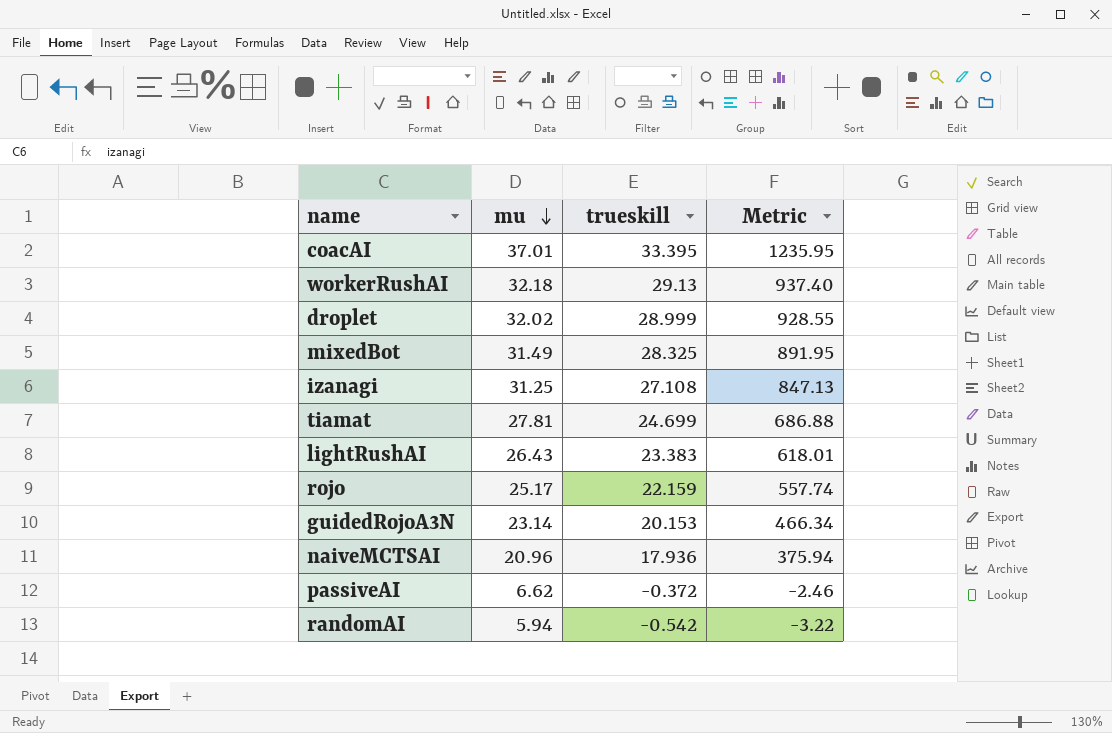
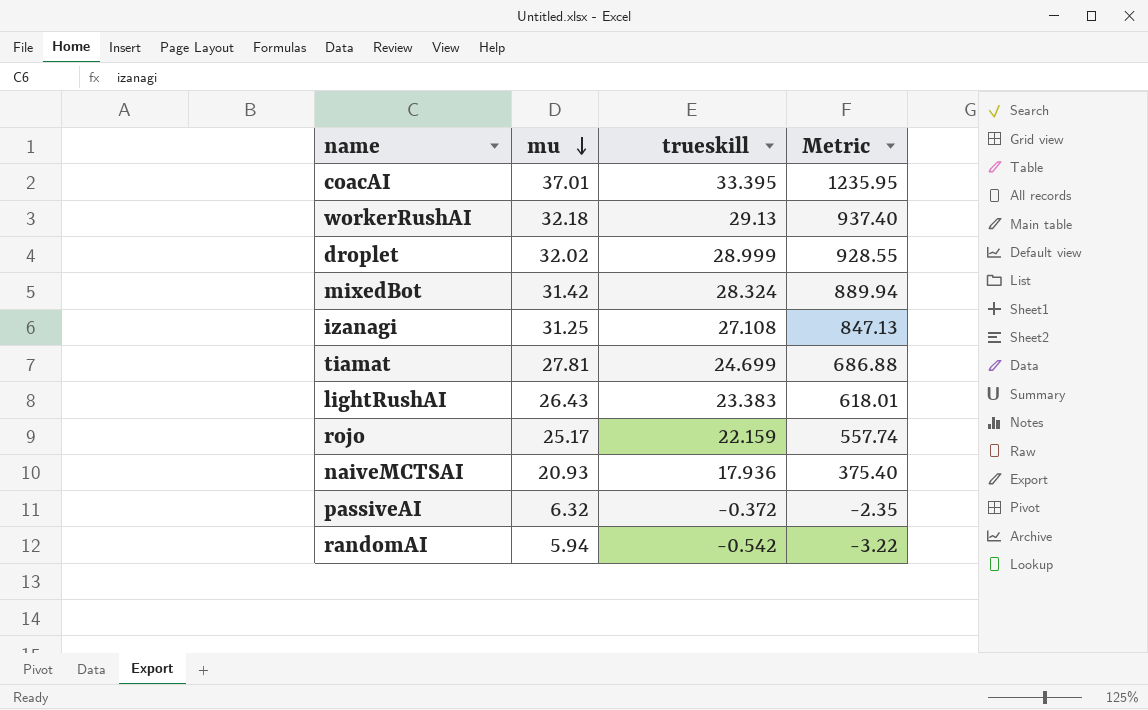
row guidedRojoA3N: 23.14 | 20.153 | 466.34 -> none
mixedBot | mu: 31.49 -> 31.42
mixedBot | trueskill: 28.325 -> 28.324
mixedBot | Metric: 891.95 -> 889.94
naiveMCTSAI | mu: 20.96 -> 20.93
naiveMCTSAI | Metric: 375.94 -> 375.40
passiveAI | mu: 6.62 -> 6.32
passiveAI | Metric: -2.46 -> -2.35

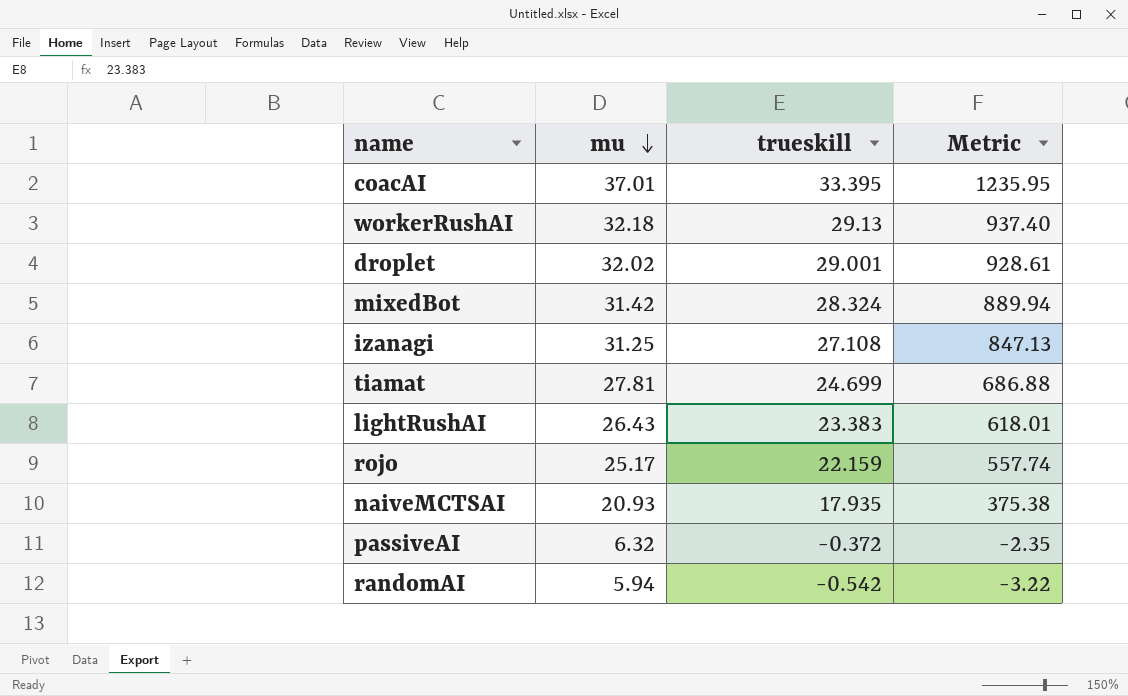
droplet | trueskill: 28.999 -> 29.001
droplet | Metric: 928.55 -> 928.61
naiveMCTSAI | trueskill: 17.936 -> 17.935
naiveMCTSAI | Metric: 375.40 -> 375.38

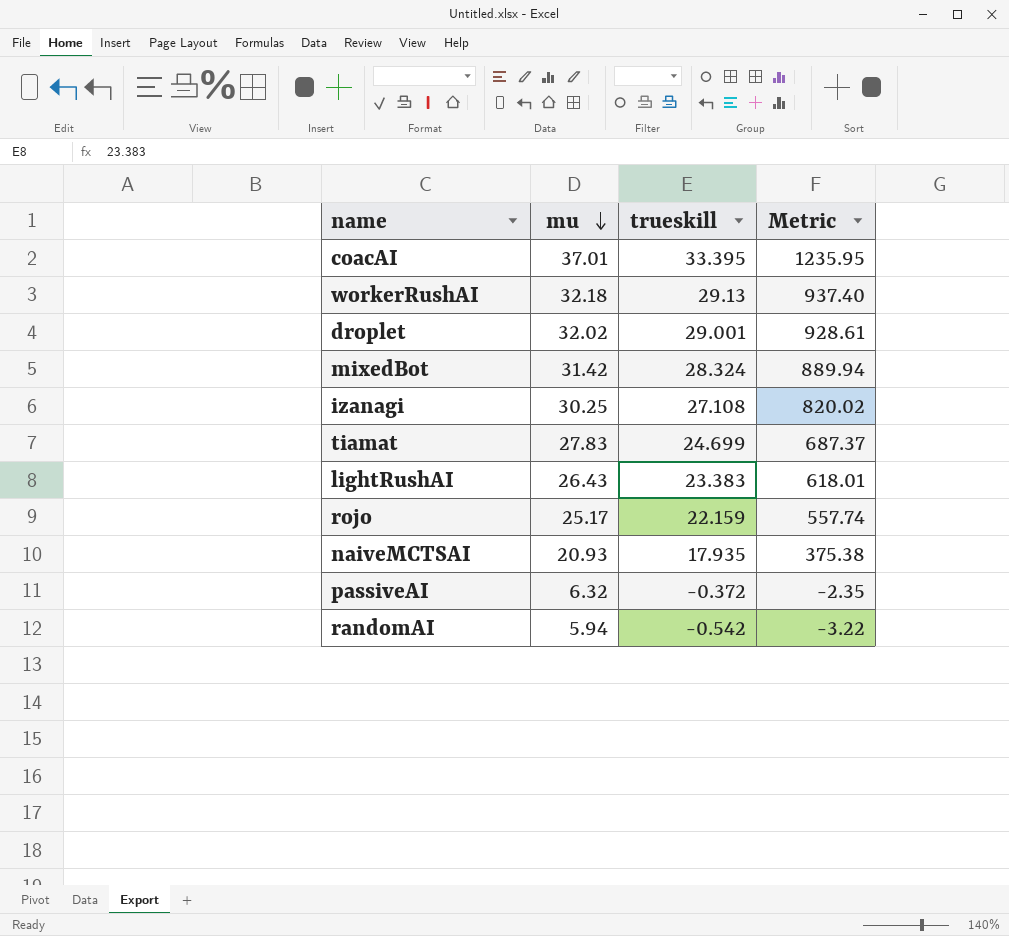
izanagi | mu: 31.25 -> 30.25
izanagi | Metric: 847.13 -> 820.02
tiamat | mu: 27.81 -> 27.83
tiamat | Metric: 686.88 -> 687.37

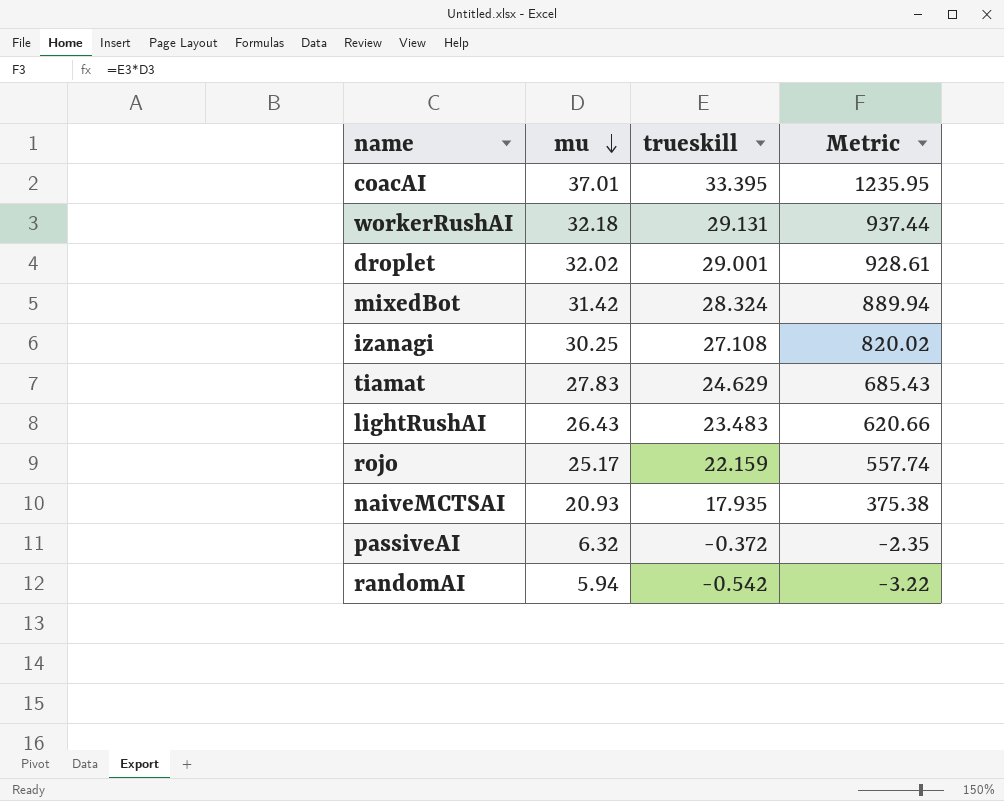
workerRushAI | trueskill: 29.13 -> 29.131
workerRushAI | Metric: 937.40 -> 937.44
tiamat | trueskill: 24.699 -> 24.629
tiamat | Metric: 687.37 -> 685.43
lightRushAI | trueskill: 23.383 -> 23.483
lightRushAI | Metric: 618.01 -> 620.66

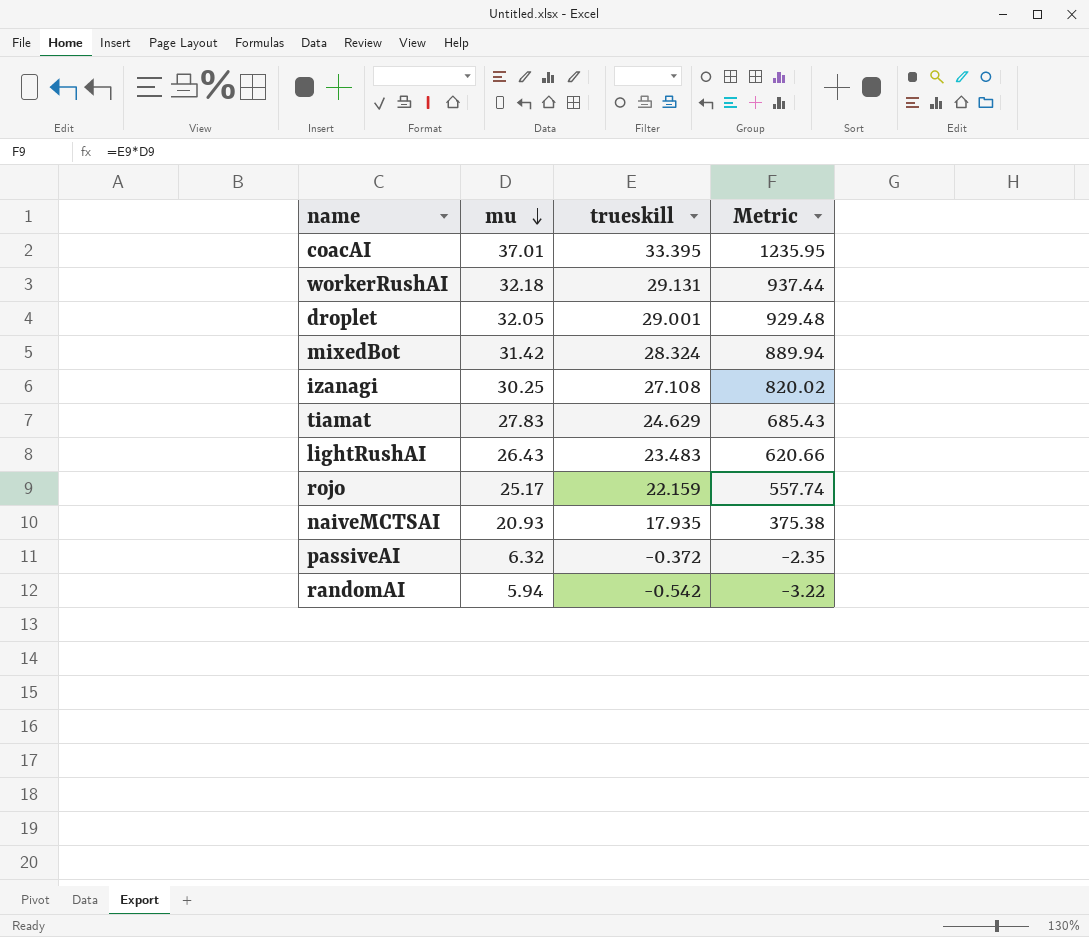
droplet | mu: 32.02 -> 32.05
droplet | Metric: 928.61 -> 929.48

